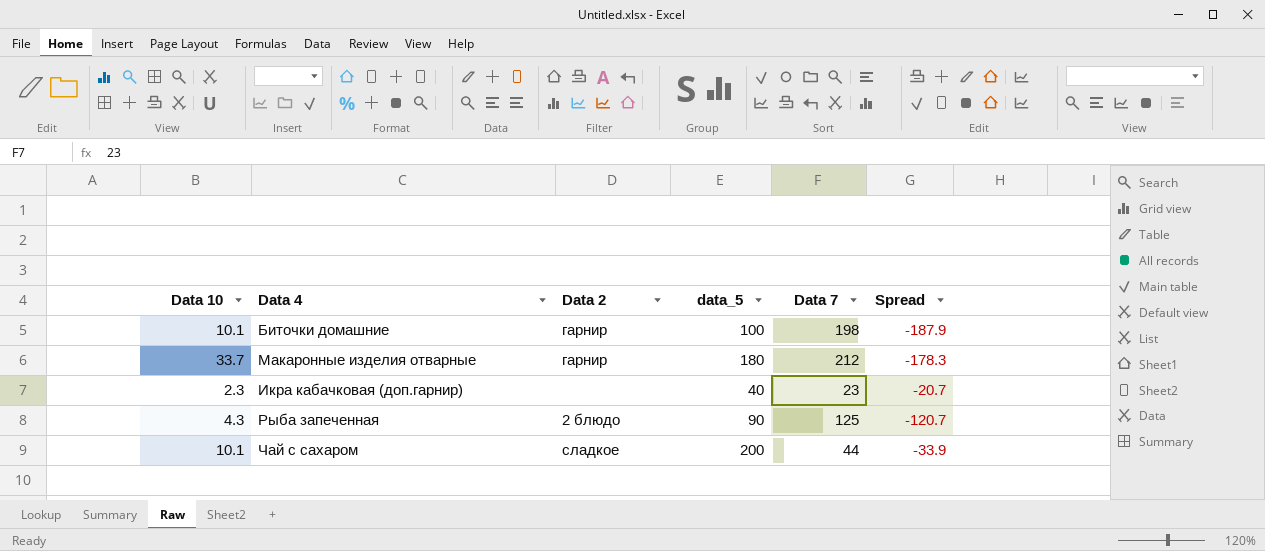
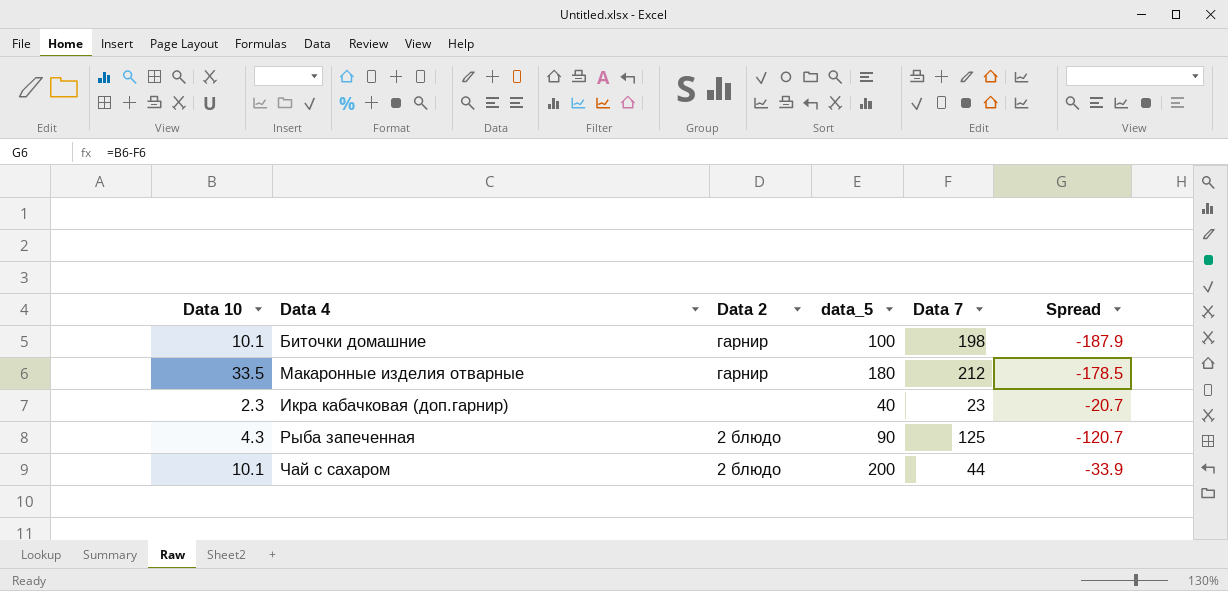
Макаронные изделия отварные | Data 10: 33.7 -> 33.5
Макаронные изделия отварные | Spread: -178.3 -> -178.5
Чай с сахаром | Data 2: сладкое -> 2 блюдо

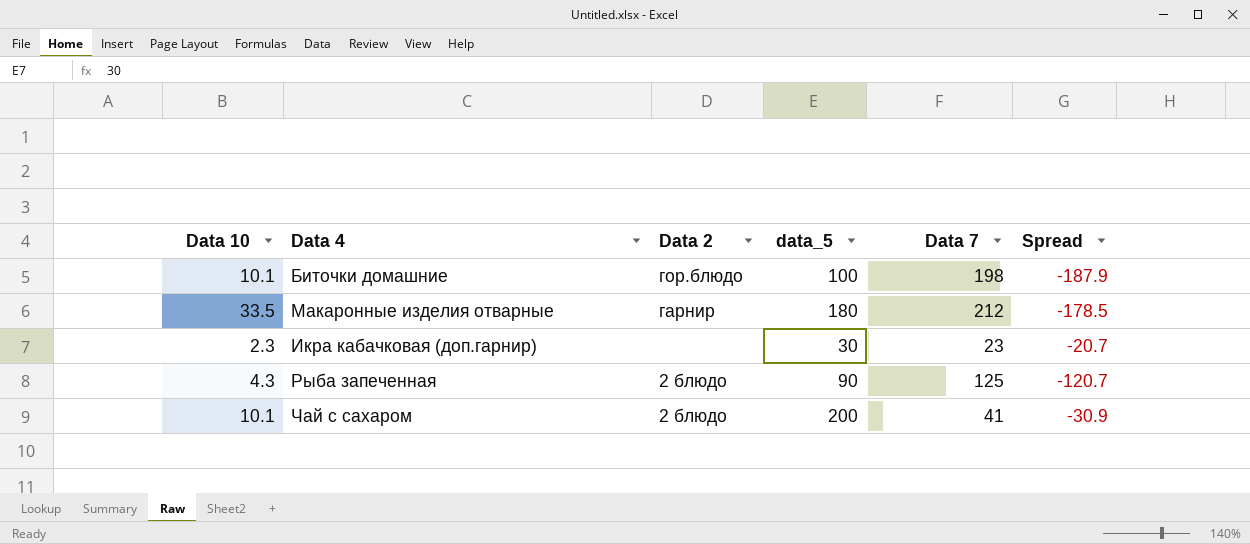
Биточки домашние | Data 2: гарнир -> гор.блюдо
Икра кабачковая (доп.гарнир) | data_5: 40 -> 30
Чай с сахаром | Data 7: 44 -> 41
Чай с сахаром | Spread: -33.9 -> -30.9

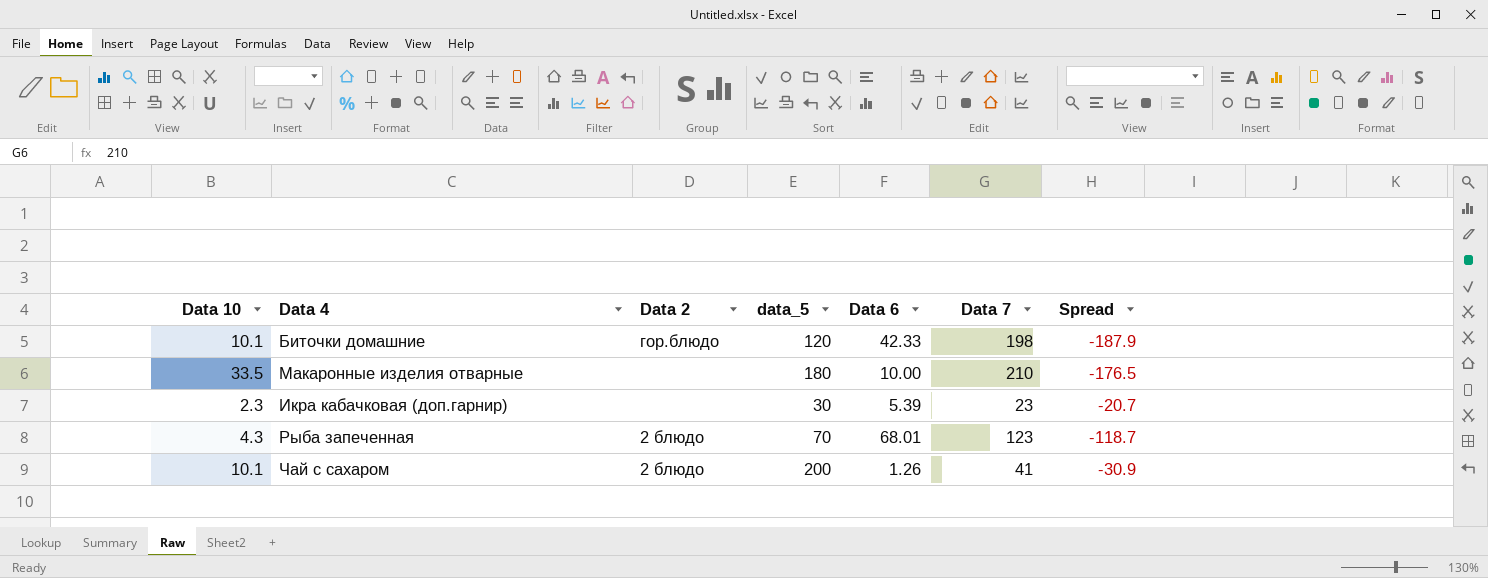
column Data 6 | position: none -> 5
Биточки домашние | data_5: 100 -> 120
Макаронные изделия отварные | Data 2: гарнир -> none
Макаронные изделия отварные | Data 7: 212 -> 210
Макаронные изделия отварные | Spread: -178.5 -> -176.5
Рыба запеченная | data_5: 90 -> 70
Рыба запеченная | Data 7: 125 -> 123
Рыба запеченная | Spread: -120.7 -> -118.7

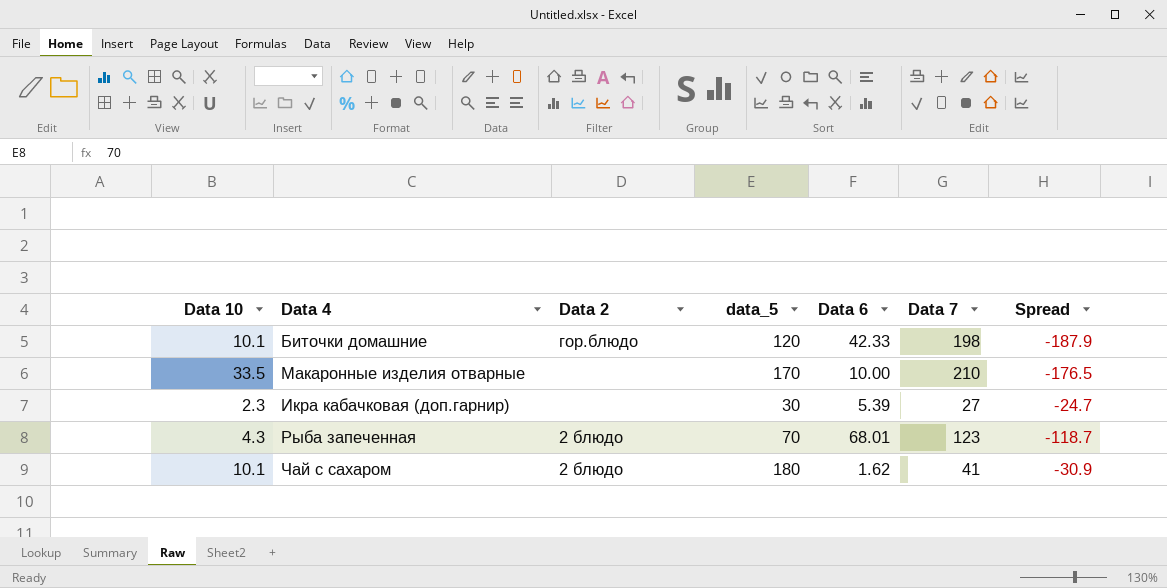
Макаронные изделия отварные | data_5: 180 -> 170
Икра кабачковая (доп.гарнир) | Data 7: 23 -> 27
Икра кабачковая (доп.гарнир) | Spread: -20.7 -> -24.7
Чай с сахаром | data_5: 200 -> 180
Чай с сахаром | Data 6: 1.26 -> 1.62

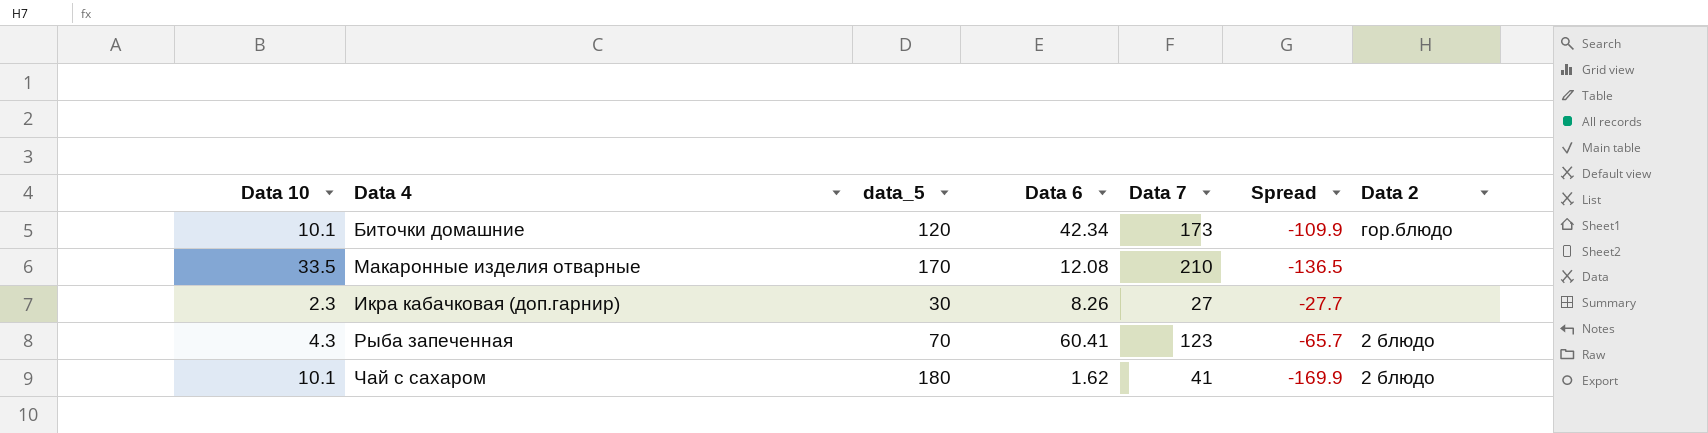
column Spread | formula: [Data 10] - [Data 7] -> [Data 10] - [data_5]
column Data 2 | position: 3 -> 7
Биточки домашние | Data 6: 42.33 -> 42.34
Биточки домашние | Data 7: 198 -> 173
Макаронные изделия отварные | Data 6: 10.00 -> 12.08
Икра кабачковая (доп.гарнир) | Data 6: 5.39 -> 8.26
Рыба запеченная | Data 6: 68.01 -> 60.41

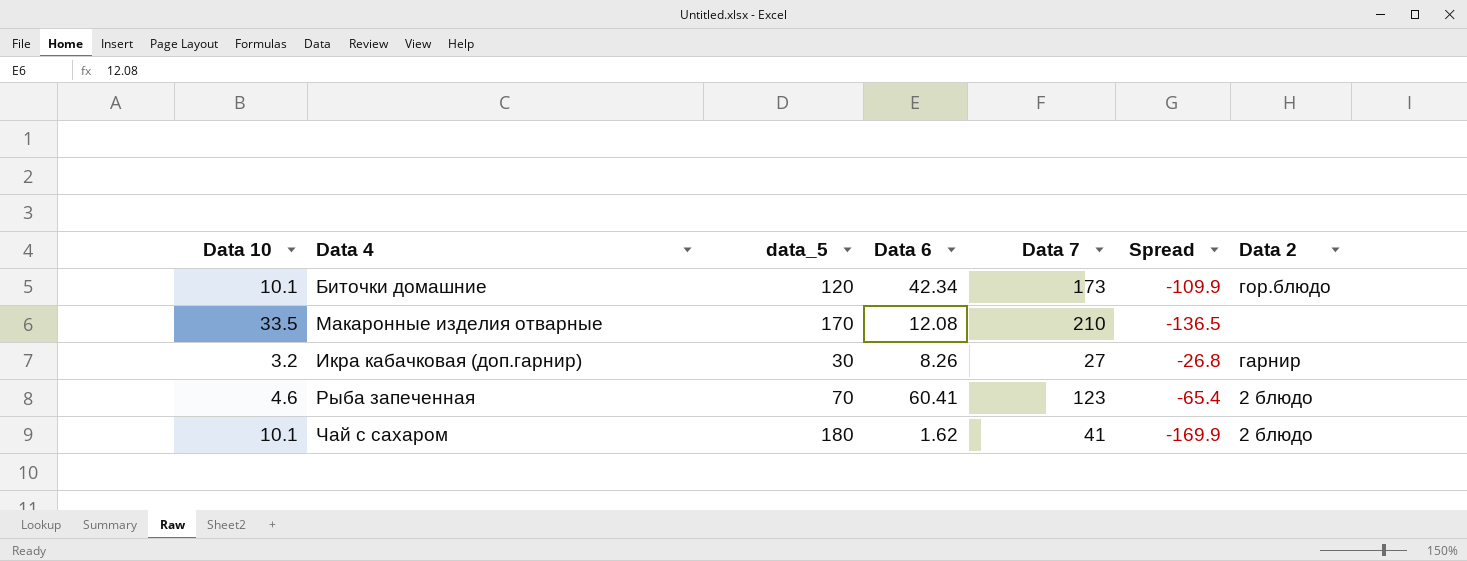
Икра кабачковая (доп.гарнир) | Data 10: 2.3 -> 3.2
Икра кабачковая (доп.гарнир) | Spread: -27.7 -> -26.8
Икра кабачковая (доп.гарнир) | Data 2: none -> гарнир
Рыба запеченная | Data 10: 4.3 -> 4.6
Рыба запеченная | Spread: -65.7 -> -65.4

